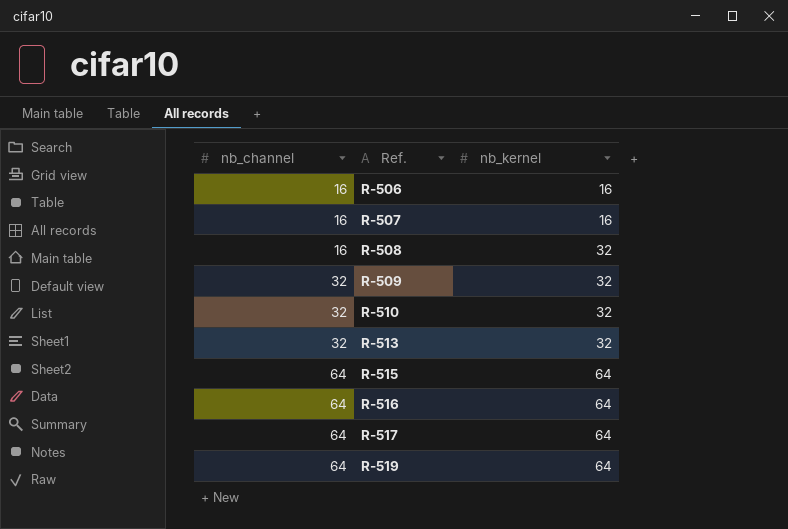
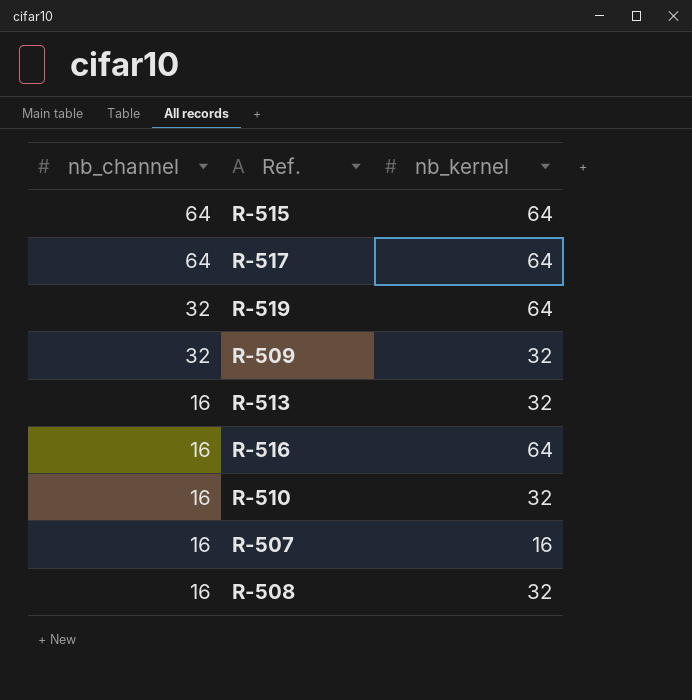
row order: nb_channel ascending -> nb_channel descending
row R-506: 16 | 16 -> none
R-519 | nb_channel: 64 -> 32
R-513 | nb_channel: 32 -> 16
R-516 | nb_channel: 64 -> 16
R-510 | nb_channel: 32 -> 16

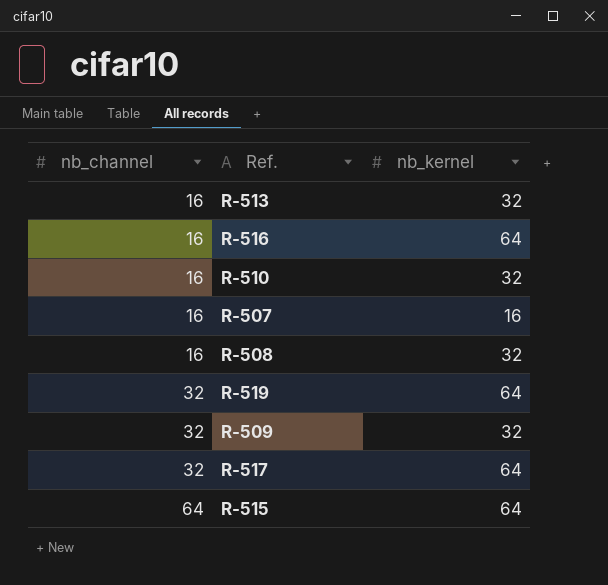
row order: nb_channel descending -> nb_channel ascending
R-517 | nb_channel: 64 -> 32

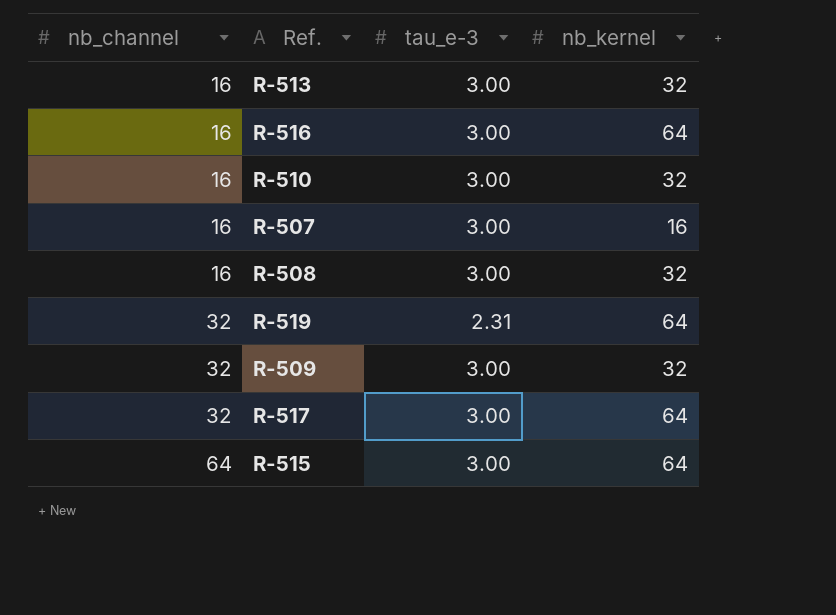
column tau_e-3 | position: none -> 3

